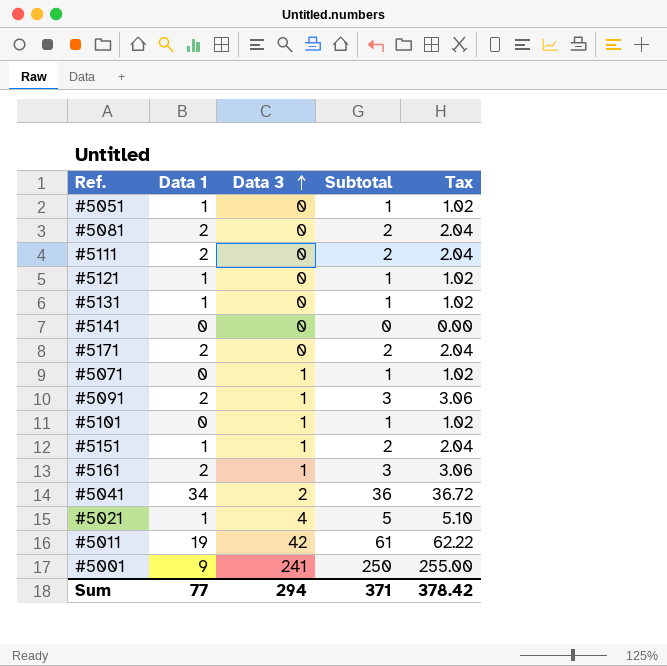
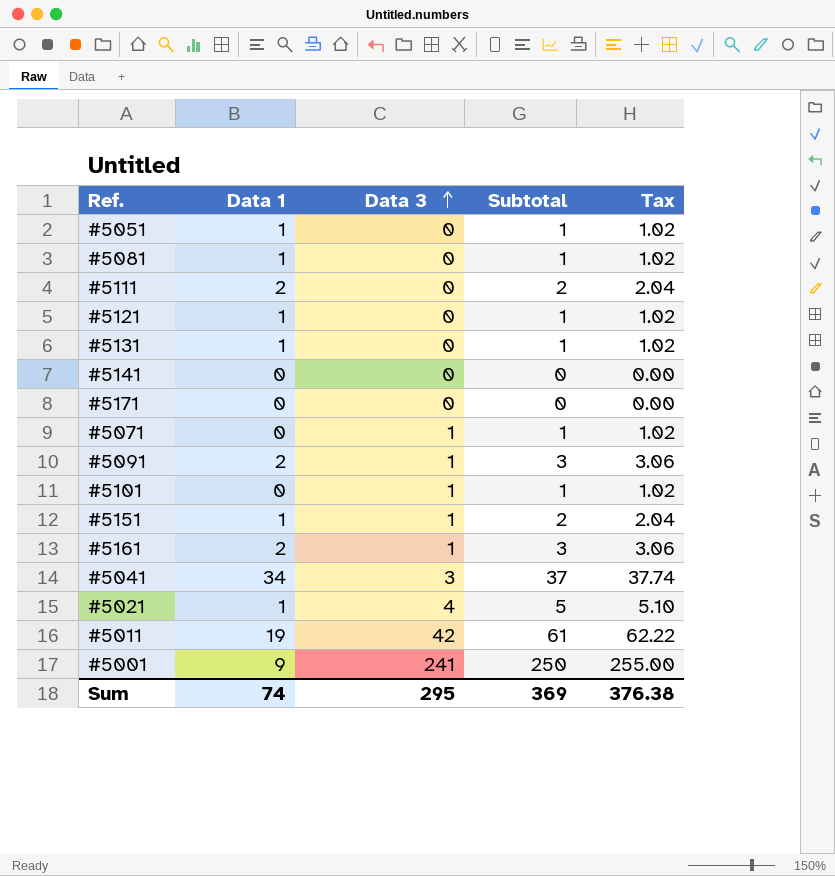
#5081 | Data 1: 2 -> 1
#5081 | Subtotal: 2 -> 1
#5081 | Tax: 2.04 -> 1.02
#5171 | Data 1: 2 -> 0
#5171 | Subtotal: 2 -> 0
#5171 | Tax: 2.04 -> 0.00
#5041 | Data 3: 2 -> 3
#5041 | Subtotal: 36 -> 37
#5041 | Tax: 36.72 -> 37.74
Sum | Data 1: 77 -> 74
Sum | Data 3: 294 -> 295
Sum | Subtotal: 371 -> 369
Sum | Tax: 378.42 -> 376.38

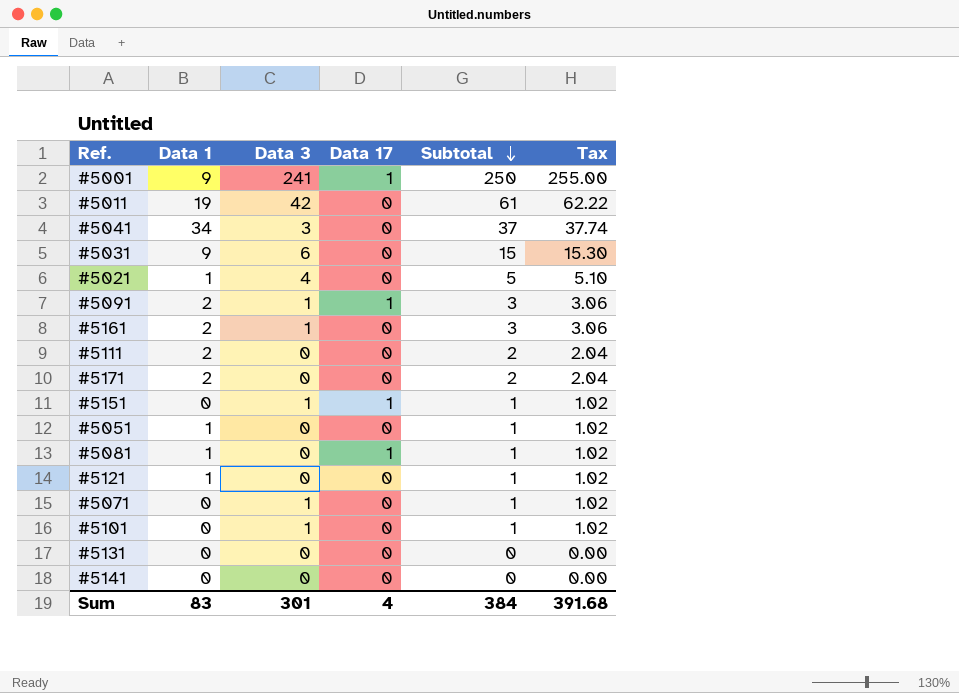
row order: Data 3 ascending -> Subtotal descending
column Data 17 | position: none -> 4
row #5031: none -> 9 | 6 | 0 | 15 | 15.30
#5171 | Data 1: 0 -> 2
#5171 | Subtotal: 0 -> 2
#5171 | Tax: 0.00 -> 2.04
#5151 | Data 1: 1 -> 0
#5151 | Subtotal: 2 -> 1
#5151 | Tax: 2.04 -> 1.02
#5131 | Data 1: 1 -> 0
#5131 | Subtotal: 1 -> 0
#5131 | Tax: 1.02 -> 0.00
Sum | Data 1: 74 -> 83
Sum | Data 3: 295 -> 301
Sum | Subtotal: 369 -> 384
Sum | Tax: 376.38 -> 391.68

